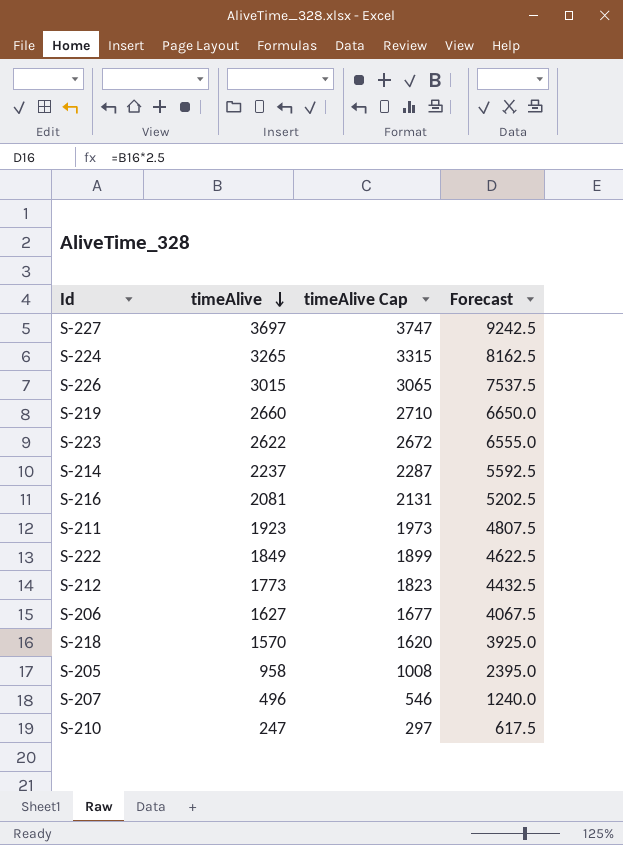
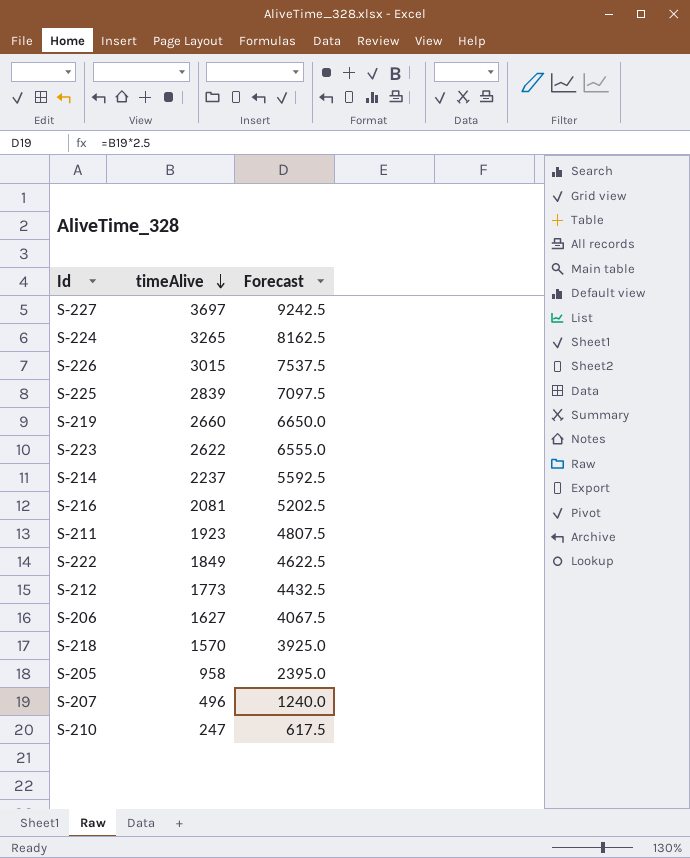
column timeAlive Cap | formula: [timeAlive] + 50 -> none
row S-225: none -> 2839 | 7097.5

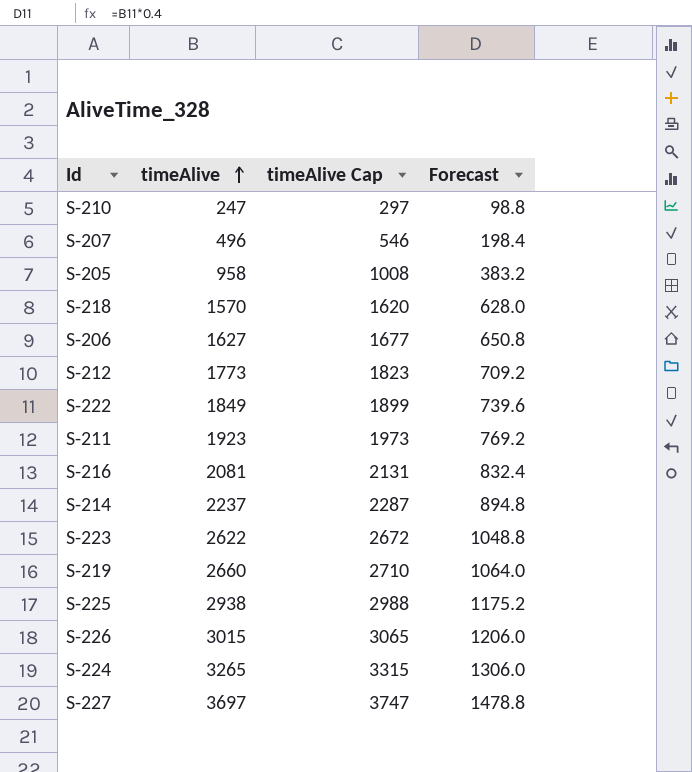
row order: timeAlive descending -> timeAlive ascending
column timeAlive Cap | formula: none -> [timeAlive] + 50
column Forecast | formula: [timeAlive] * 2.5 -> [timeAlive] * 0.4
S-225 | timeAlive: 2839 -> 2938

